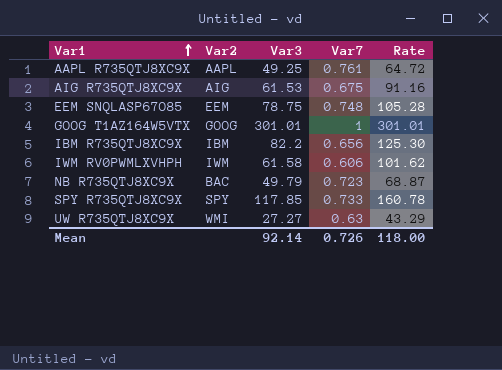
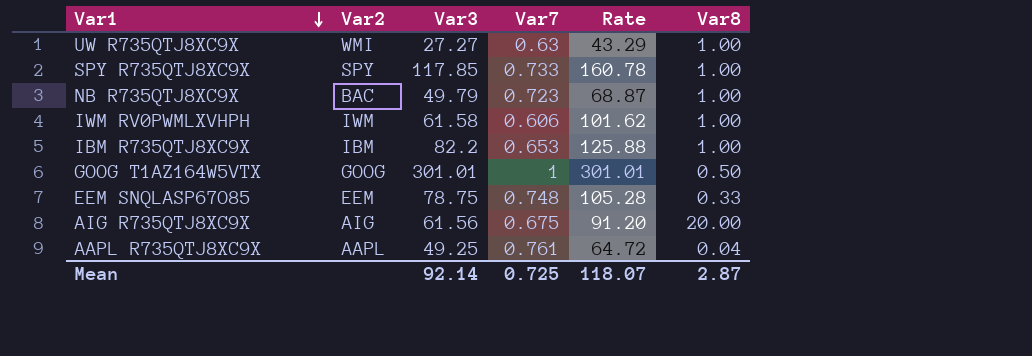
row order: Var1 ascending -> Var1 descending
column Var8 | position: none -> 6
IBM R735QTJ8XC9X | Var7: 0.656 -> 0.653
IBM R735QTJ8XC9X | Rate: 125.30 -> 125.88
AIG R735QTJ8XC9X | Var3: 61.53 -> 61.56
AIG R735QTJ8XC9X | Rate: 91.16 -> 91.20
Mean | Var7: 0.726 -> 0.725
Mean | Rate: 118.00 -> 118.07

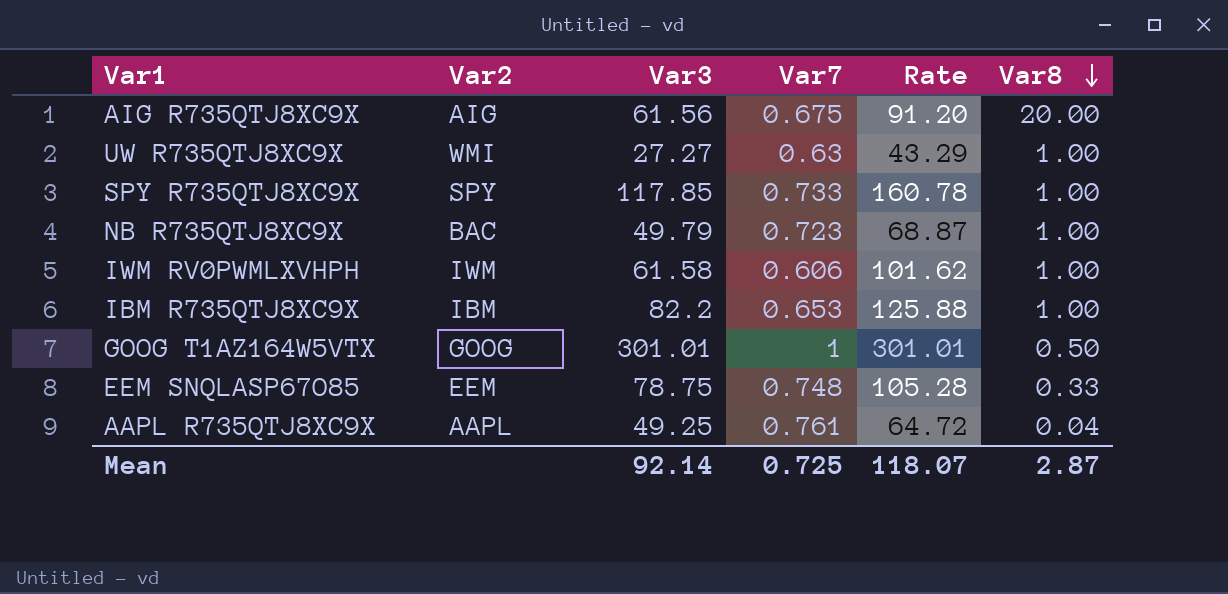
row order: Var1 descending -> Var8 descending

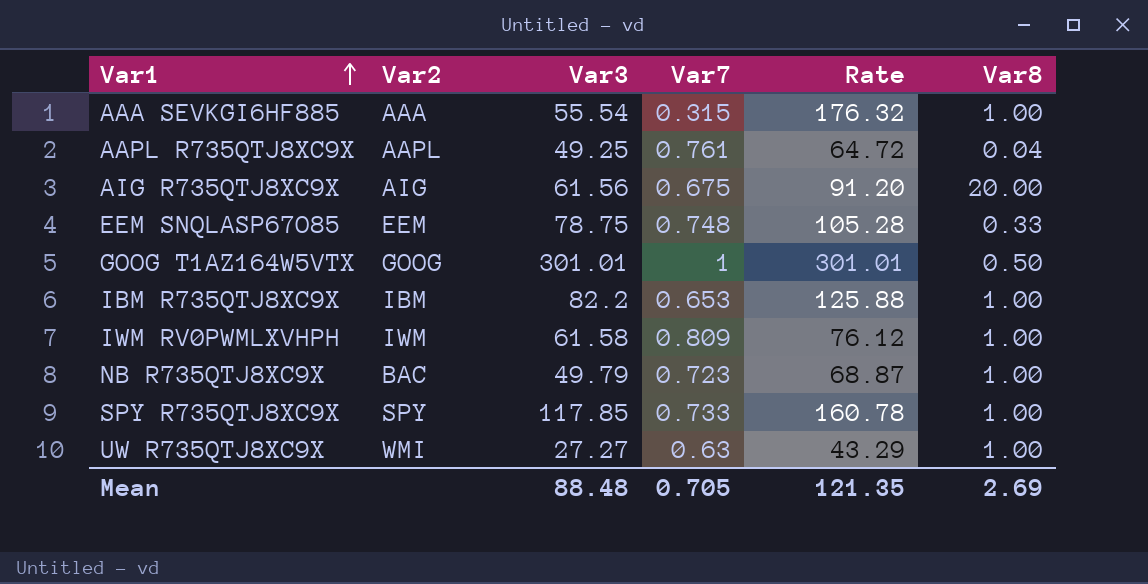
row order: Var8 descending -> Var1 ascending
row AAA SEVKGI6HF885: none -> AAA | 55.54 | 0.315 | 176.32 | 1.00
IWM RV0PWMLXVHPH | Var7: 0.606 -> 0.809
IWM RV0PWMLXVHPH | Rate: 101.62 -> 76.12
Mean | Var3: 92.14 -> 88.48
Mean | Var7: 0.725 -> 0.705
Mean | Rate: 118.07 -> 121.35
Mean | Var8: 2.87 -> 2.69

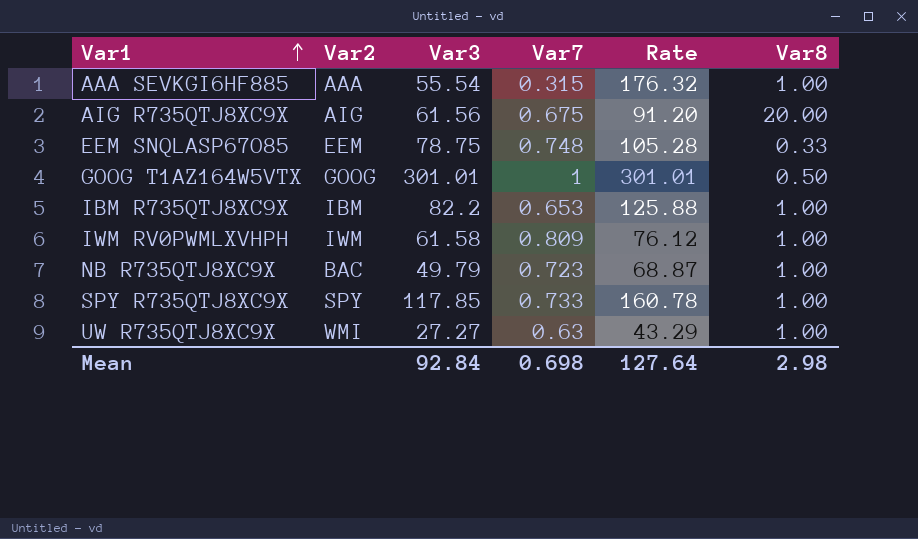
row AAPL R735QTJ8XC9X: AAPL | 49.25 | 0.761 | 64.72 | 0.04 -> none
Mean | Var3: 88.48 -> 92.84
Mean | Var7: 0.705 -> 0.698
Mean | Rate: 121.35 -> 127.64
Mean | Var8: 2.69 -> 2.98

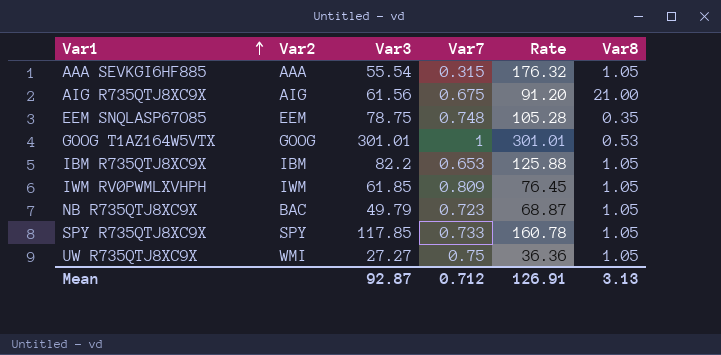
AAA SEVKGI6HF885 | Var8: 1.00 -> 1.05
AIG R735QTJ8XC9X | Var8: 20.00 -> 21.00
EEM SNQLASP67O85 | Var8: 0.33 -> 0.35
GOOG T1AZ164W5VTX | Var8: 0.50 -> 0.53
IBM R735QTJ8XC9X | Var8: 1.00 -> 1.05
IWM RV0PWMLXVHPH | Var3: 61.58 -> 61.85
IWM RV0PWMLXVHPH | Rate: 76.12 -> 76.45
IWM RV0PWMLXVHPH | Var8: 1.00 -> 1.05
NB R735QTJ8XC9X | Var8: 1.00 -> 1.05
SPY R735QTJ8XC9X | Var8: 1.00 -> 1.05
UW R735QTJ8XC9X | Var7: 0.63 -> 0.75
UW R735QTJ8XC9X | Rate: 43.29 -> 36.36
UW R735QTJ8XC9X | Var8: 1.00 -> 1.05
Mean | Var3: 92.84 -> 92.87
Mean | Var7: 0.698 -> 0.712
Mean | Rate: 127.64 -> 126.91
Mean | Var8: 2.98 -> 3.13

